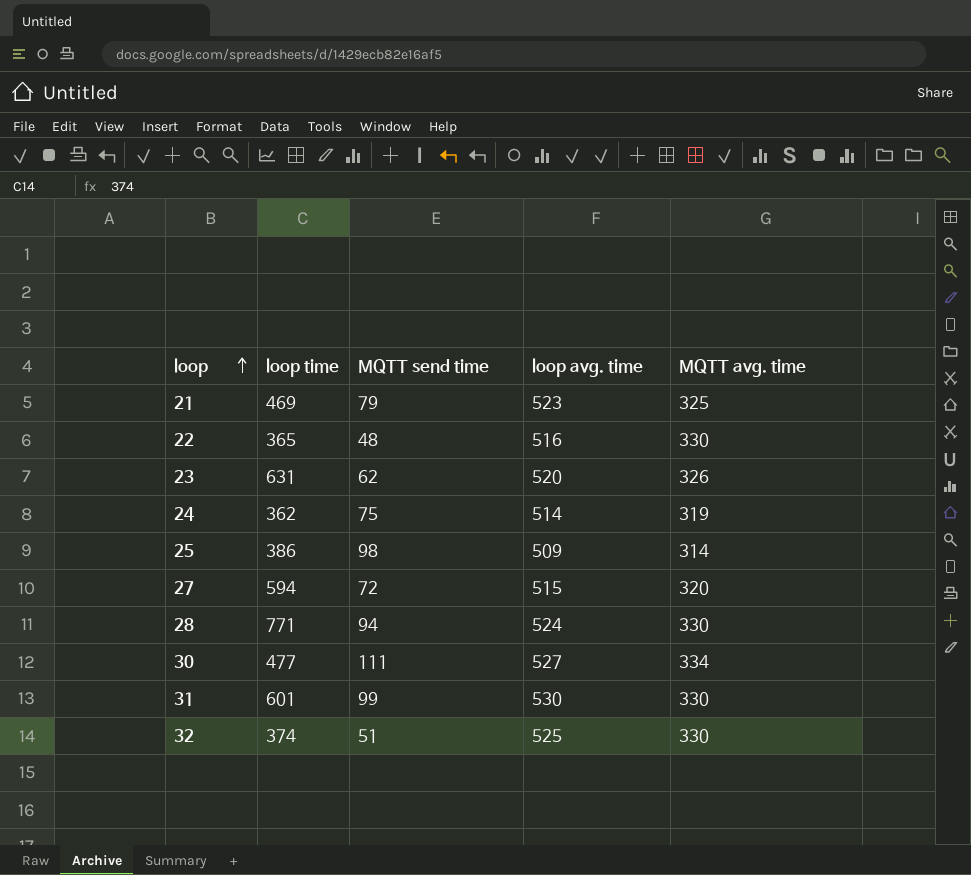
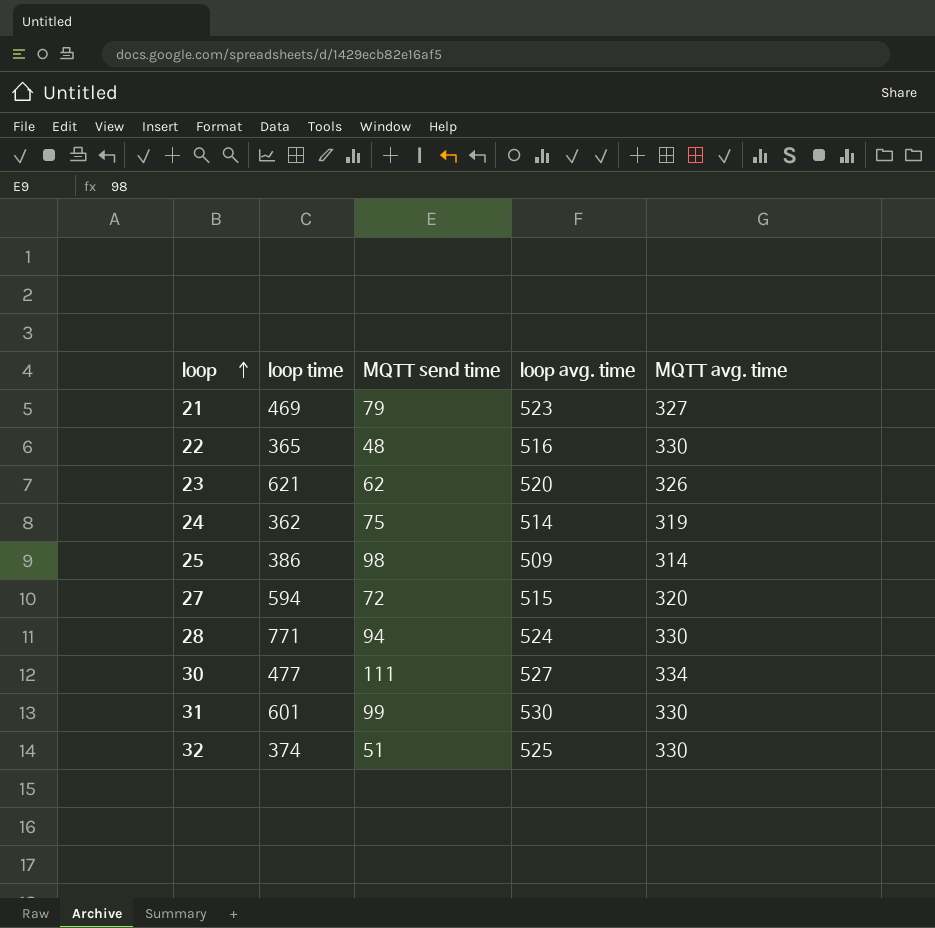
21 | MQTT avg. time: 325 -> 327
23 | loop time: 631 -> 621

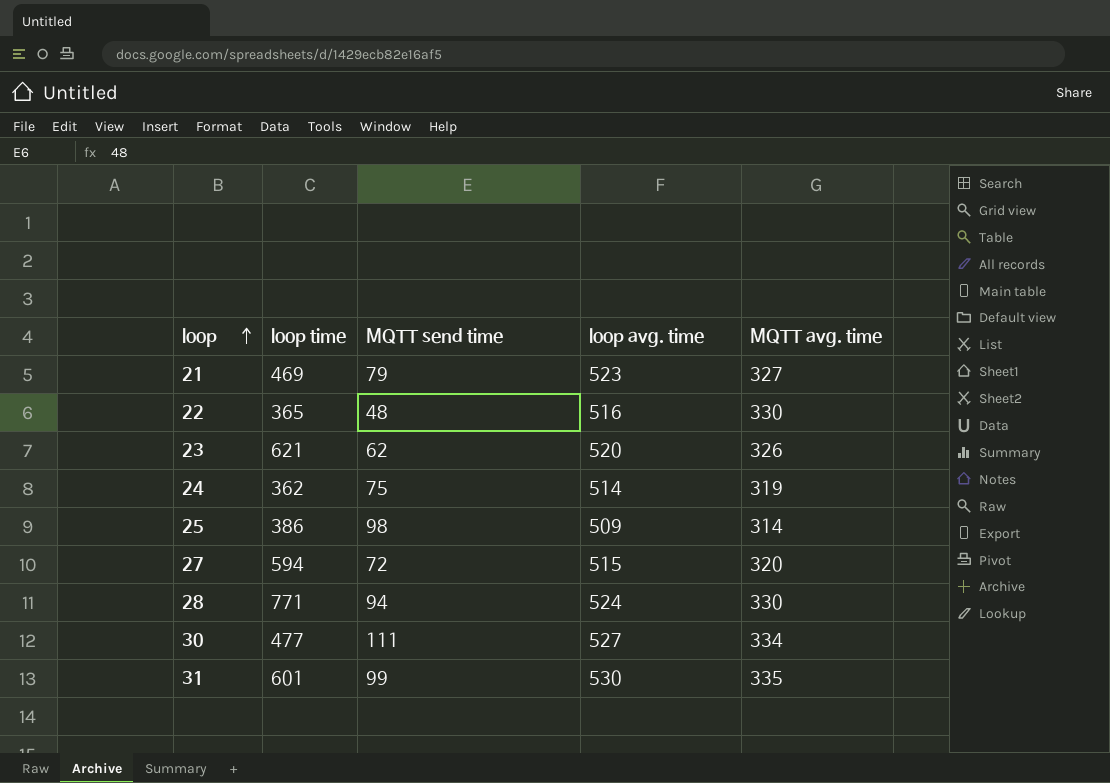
row 32: 374 | 51 | 525 | 330 -> none
31 | MQTT avg. time: 330 -> 335

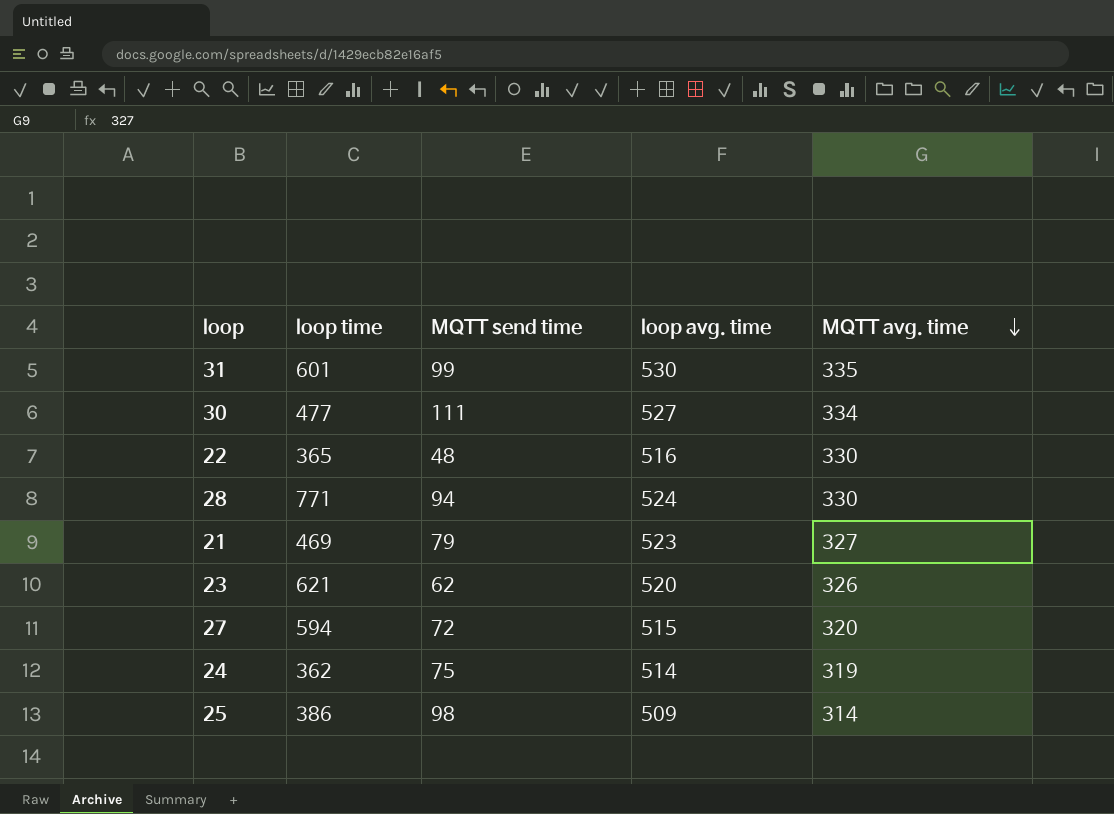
row order: loop ascending -> MQTT avg. time descending

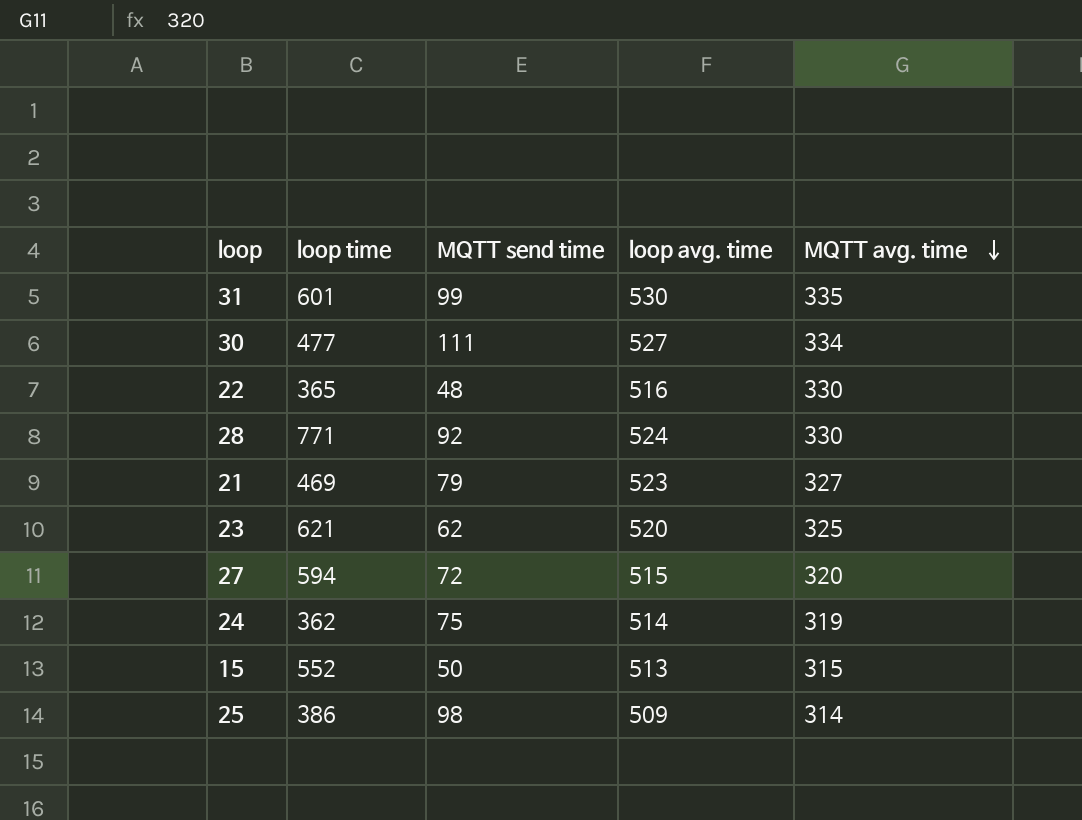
28 | MQTT send time: 94 -> 92
23 | MQTT avg. time: 326 -> 325
row 15: none -> 552 | 50 | 513 | 315

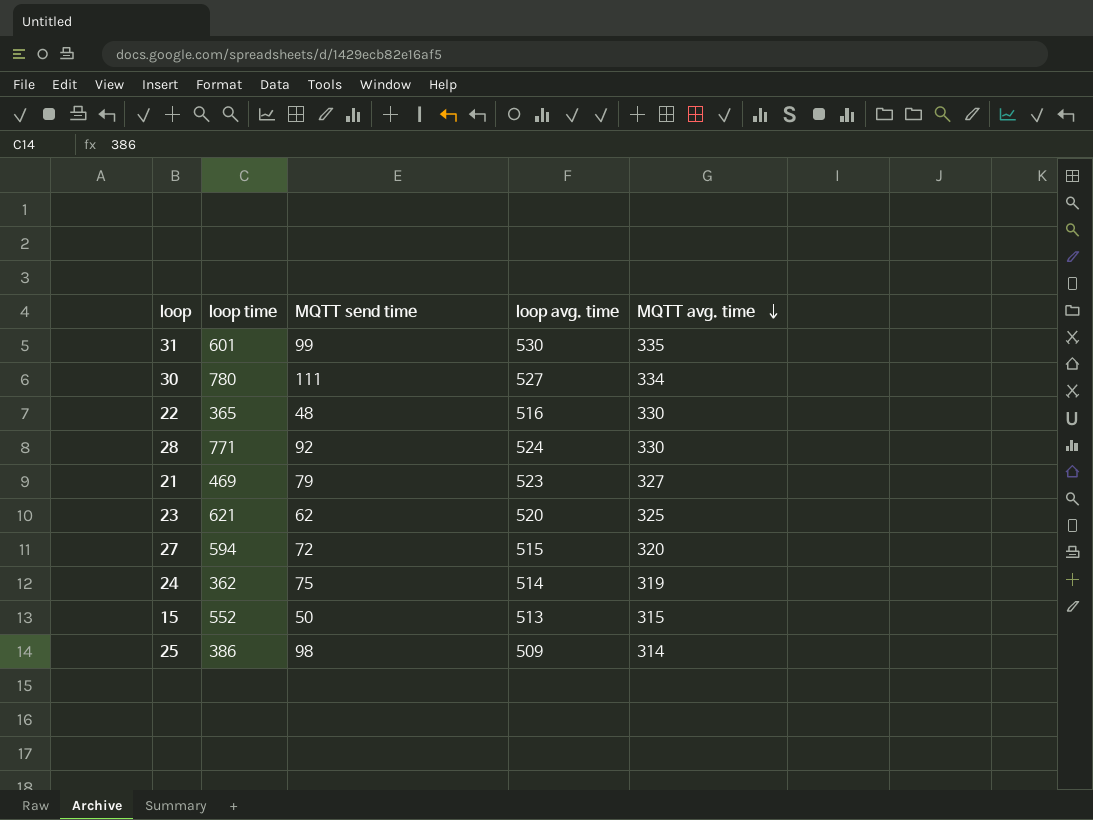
30 | loop time: 477 -> 780

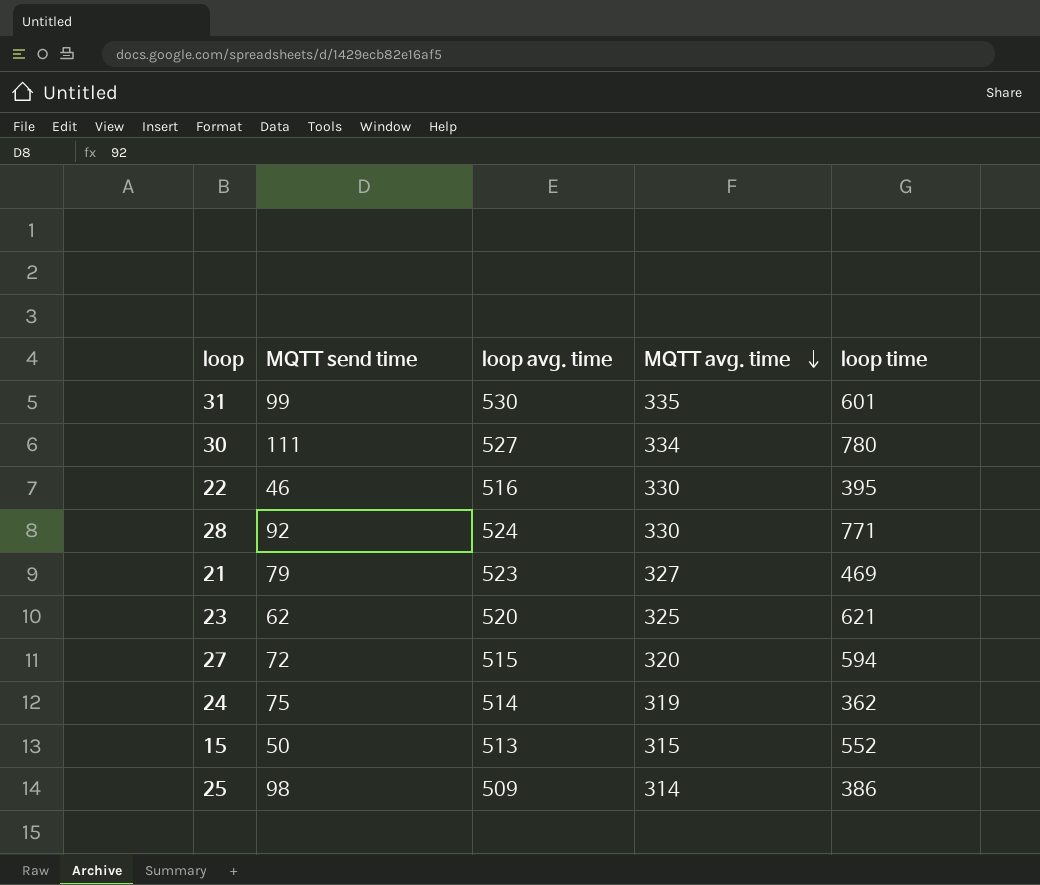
column loop time | position: 2 -> 5
22 | MQTT send time: 48 -> 46
22 | loop time: 365 -> 395

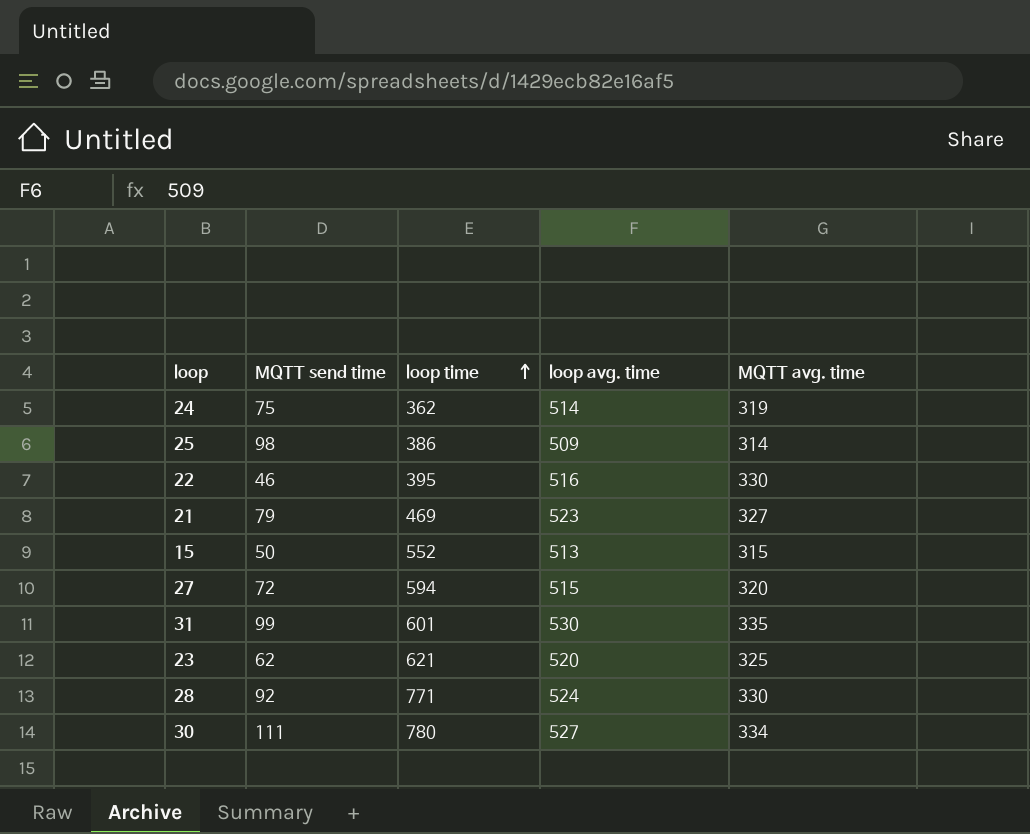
row order: MQTT avg. time descending -> loop time ascending
column loop time | position: 5 -> 3

